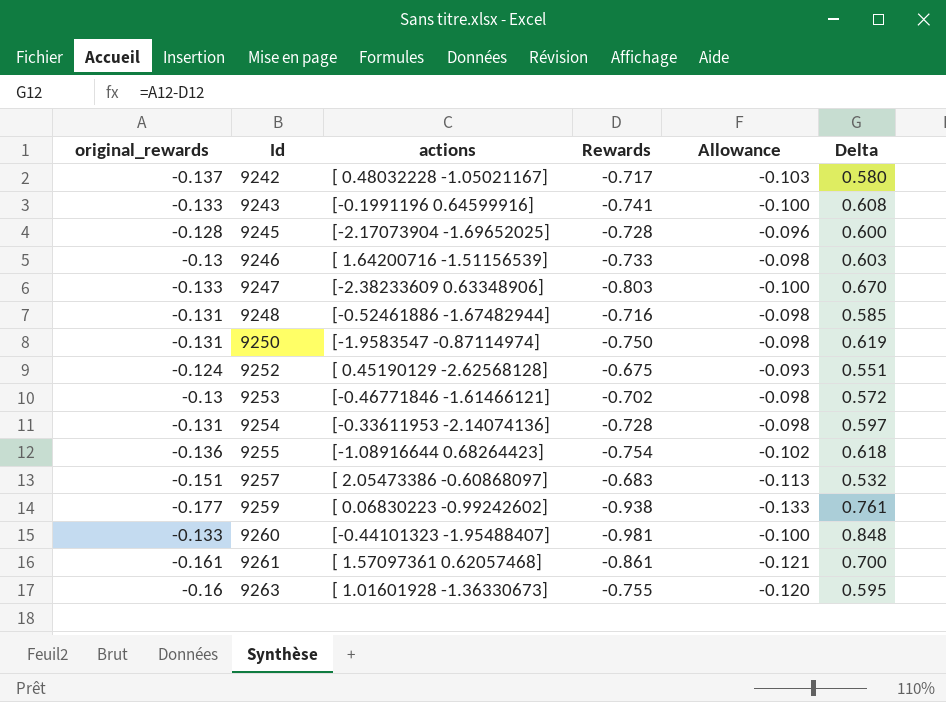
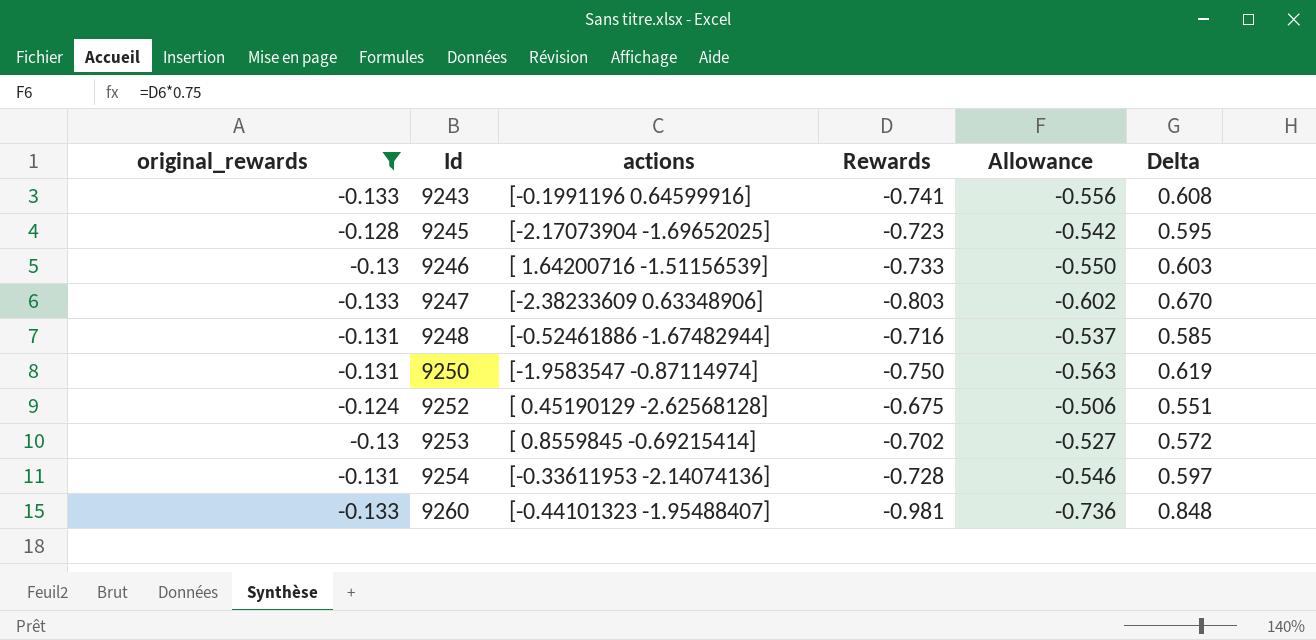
filter: none -> original_rewards >= -0.133
column Allowance | formula: [original_rewards] * 0.75 -> [Rewards] * 0.75
9245 | Rewards: -0.728 -> -0.723
9245 | Delta: 0.600 -> 0.595
9253 | actions: [-0.46771846 -1.61466121] -> [ 0.8559845 -0.69215414]

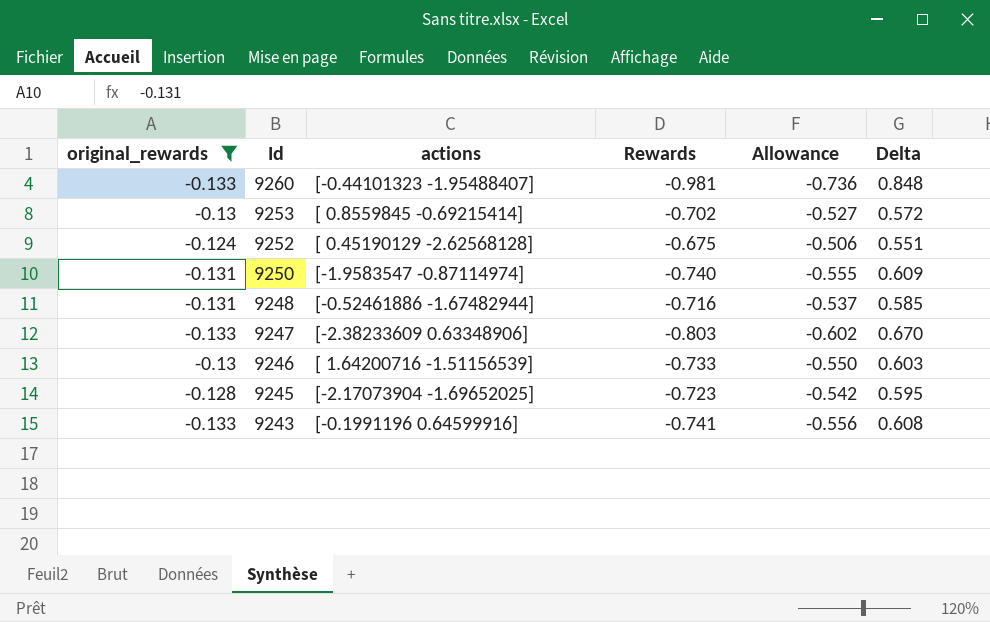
row order: Id ascending -> Id descending
row 9254: -0.131 | [-0.33611953 -2.14074136] | -0.728 | -0.546 | 0.597 -> none
9250 | Rewards: -0.750 -> -0.740
9250 | Allowance: -0.563 -> -0.555
9250 | Delta: 0.619 -> 0.609

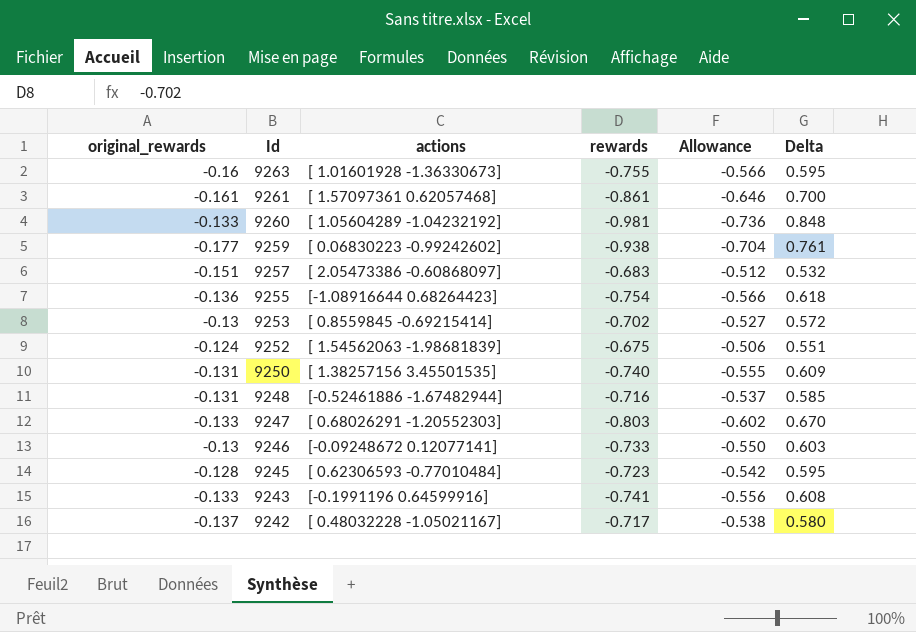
filter: original_rewards >= -0.133 -> none
column name: Rewards -> rewards
9260 | actions: [-0.44101323 -1.95488407] -> [ 1.05604289 -1.04232192]
9252 | actions: [ 0.45190129 -2.62568128] -> [ 1.54562063 -1.98681839]
9250 | actions: [-1.9583547 -0.87114974] -> [ 1.38257156 3.45501535]
9247 | actions: [-2.38233609 0.63348906] -> [ 0.68026291 -1.20552303]
9246 | actions: [ 1.64200716 -1.51156539] -> [-0.09248672 0.12077141]
9245 | actions: [-2.17073904 -1.69652025] -> [ 0.62306593 -0.77010484]

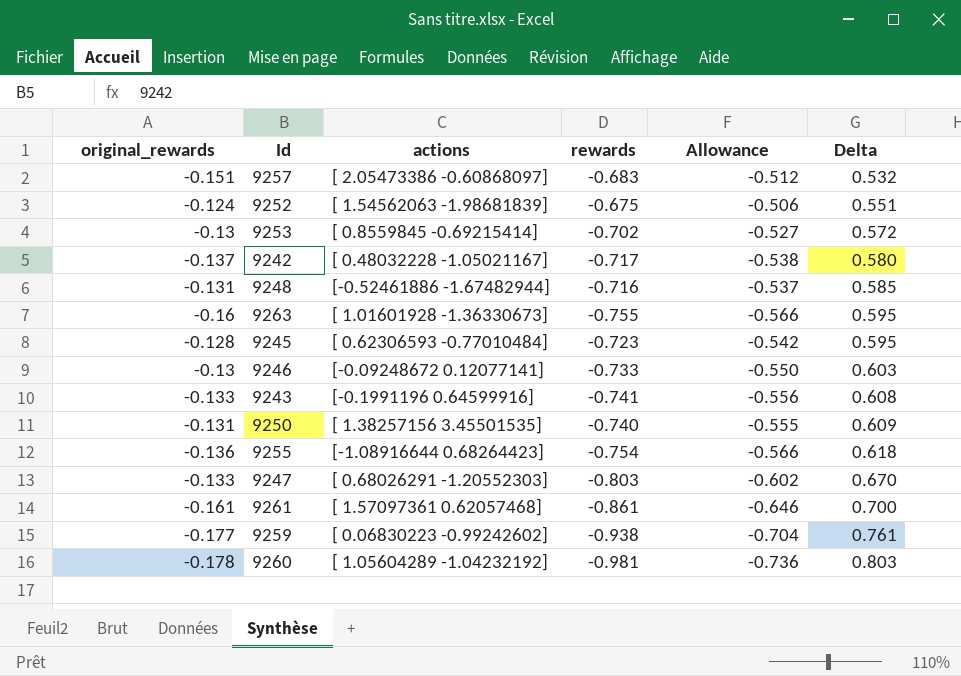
row order: Id descending -> Delta ascending
9260 | original_rewards: -0.133 -> -0.178
9260 | Delta: 0.848 -> 0.803

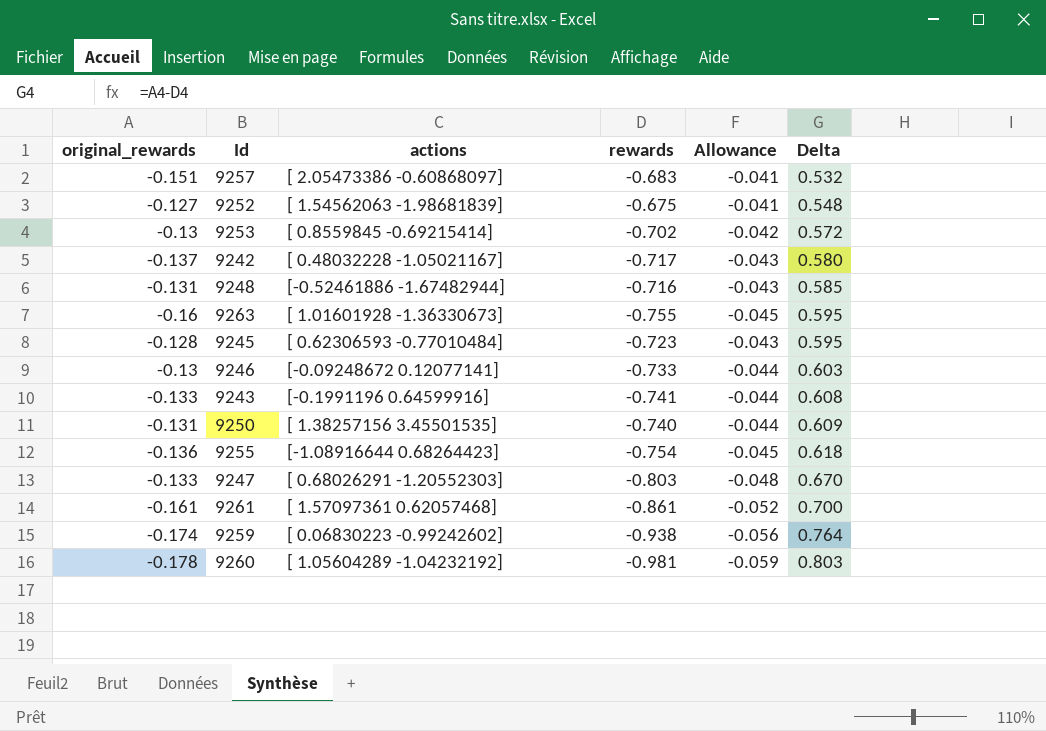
column Allowance | formula: [rewards] * 0.75 -> [rewards] * 0.06
9252 | original_rewards: -0.124 -> -0.127
9252 | Delta: 0.551 -> 0.548
9259 | original_rewards: -0.177 -> -0.174
9259 | Delta: 0.761 -> 0.764

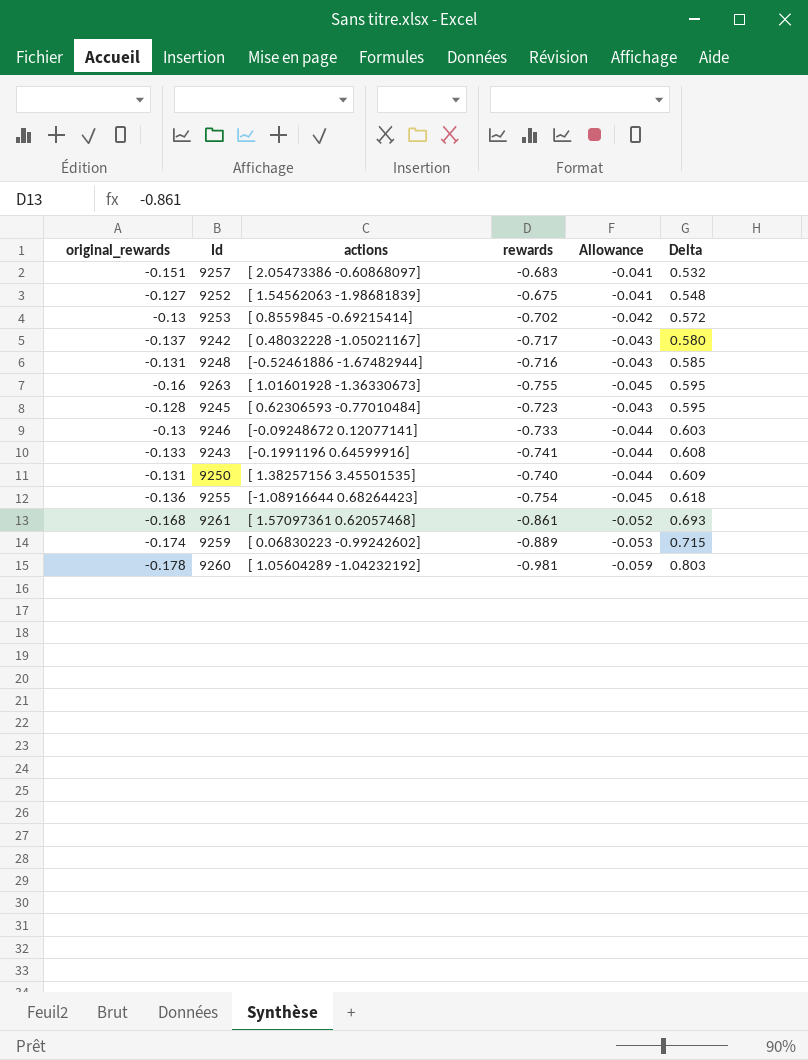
row 9247: -0.133 | [ 0.68026291 -1.20552303] | -0.803 | -0.048 | 0.670 -> none
9261 | original_rewards: -0.161 -> -0.168
9261 | Delta: 0.700 -> 0.693
9259 | rewards: -0.938 -> -0.889
9259 | Allowance: -0.056 -> -0.053
9259 | Delta: 0.764 -> 0.715

